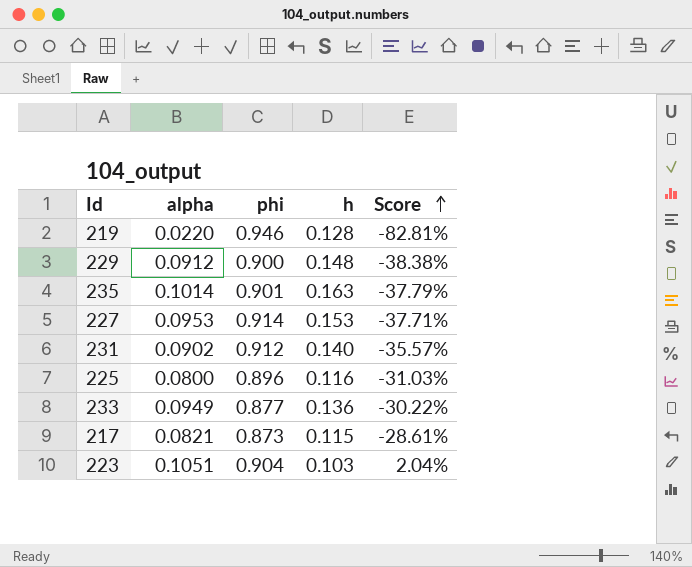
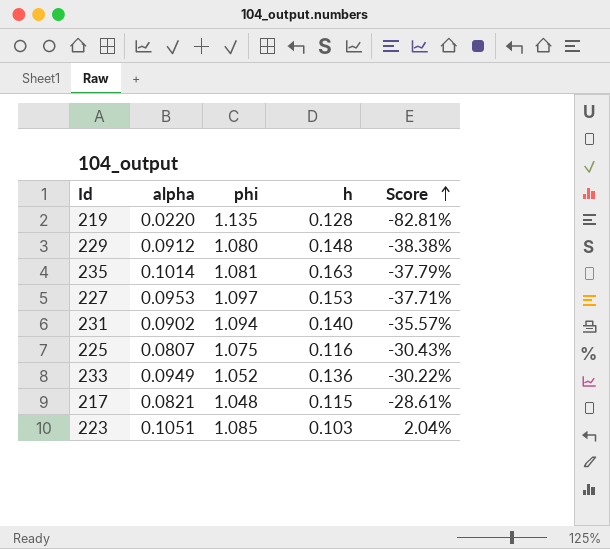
219 | phi: 0.946 -> 1.135
229 | phi: 0.900 -> 1.080
235 | phi: 0.901 -> 1.081
227 | phi: 0.914 -> 1.097
231 | phi: 0.912 -> 1.094
225 | alpha: 0.0800 -> 0.0807
225 | phi: 0.896 -> 1.075
225 | Score: -31.03% -> -30.43%
233 | phi: 0.877 -> 1.052
217 | phi: 0.873 -> 1.048
223 | phi: 0.904 -> 1.085

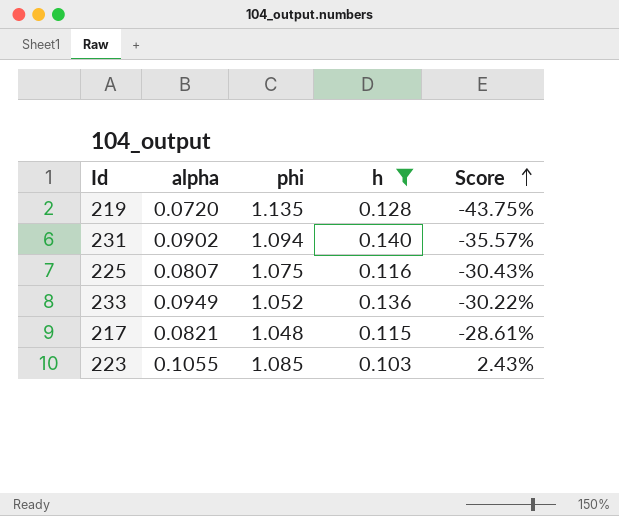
filter: none -> h <= 0.140
219 | alpha: 0.0220 -> 0.0720
219 | Score: -82.81% -> -43.75%
223 | alpha: 0.1051 -> 0.1055
223 | Score: 2.04% -> 2.43%

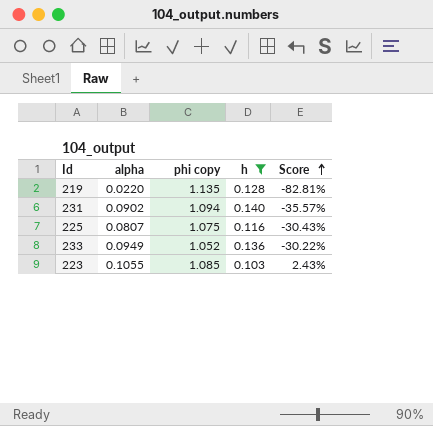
column name: phi -> phi copy
row 217: 0.0821 | 1.048 | 0.115 | -28.61% -> none
219 | alpha: 0.0720 -> 0.0220
219 | Score: -43.75% -> -82.81%

